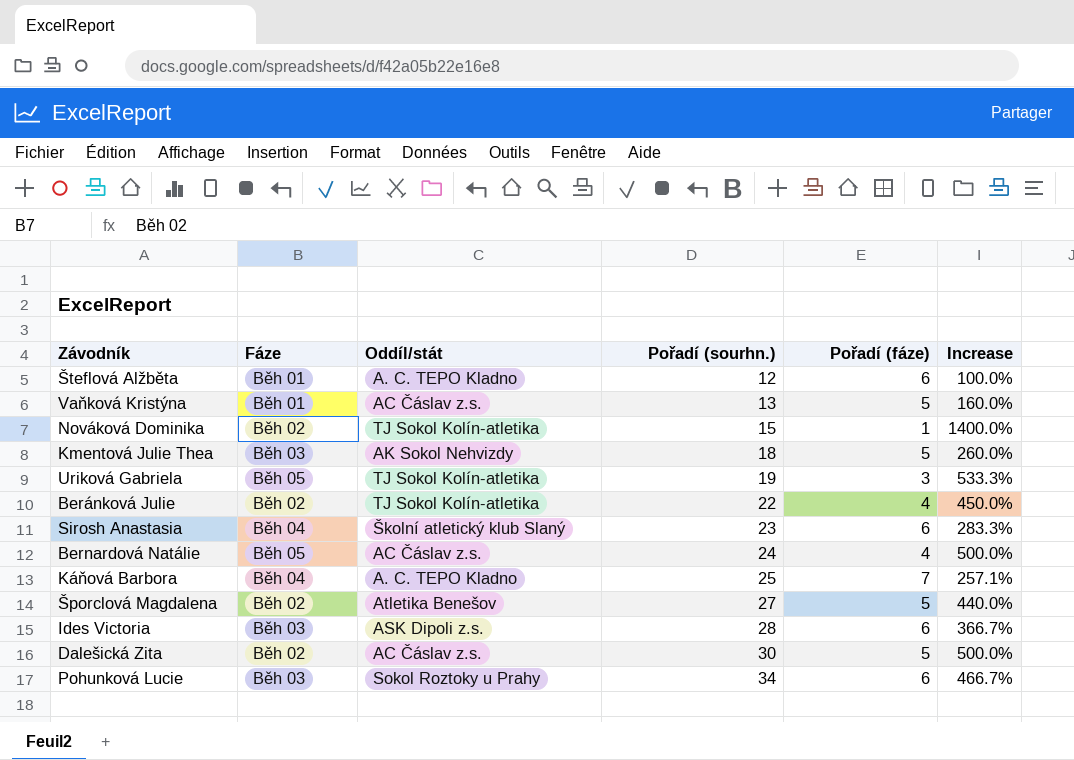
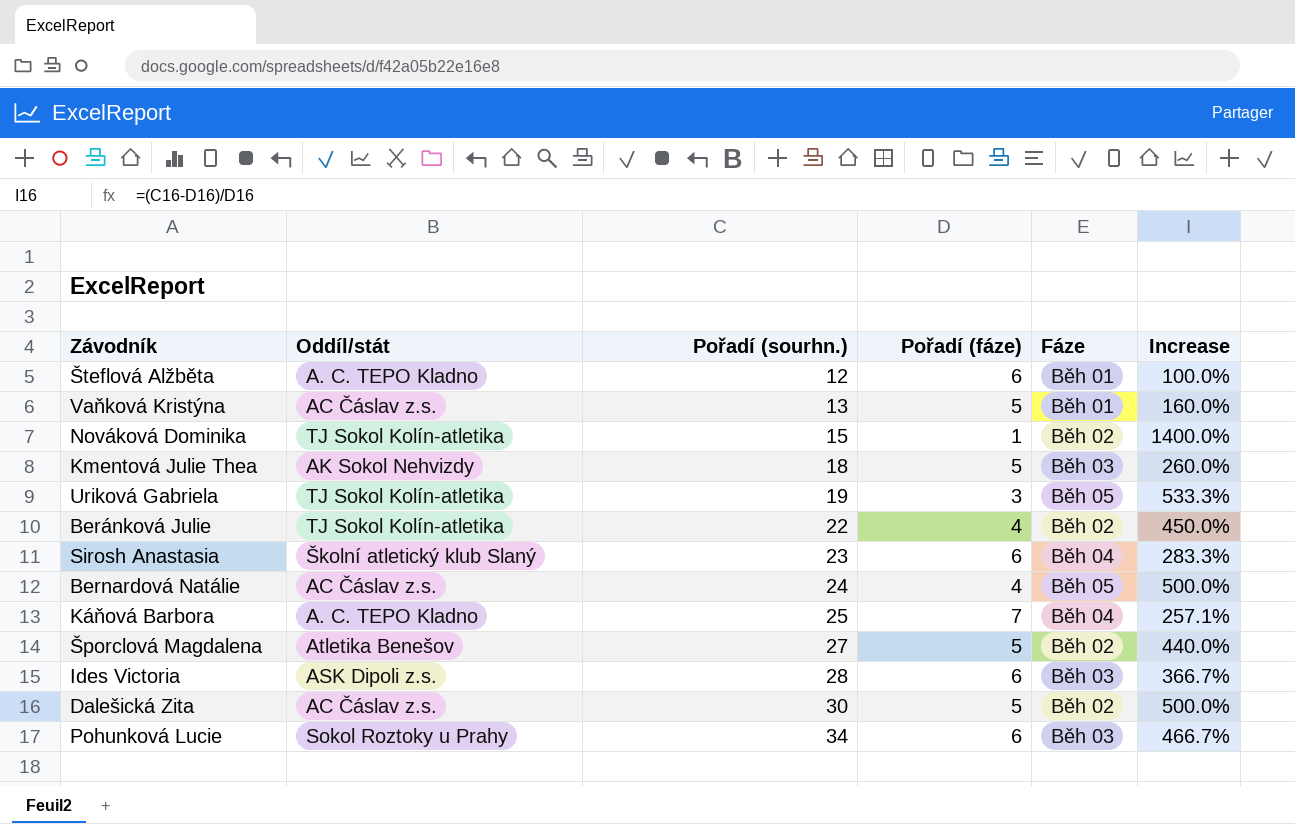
column Fáze | position: 2 -> 5

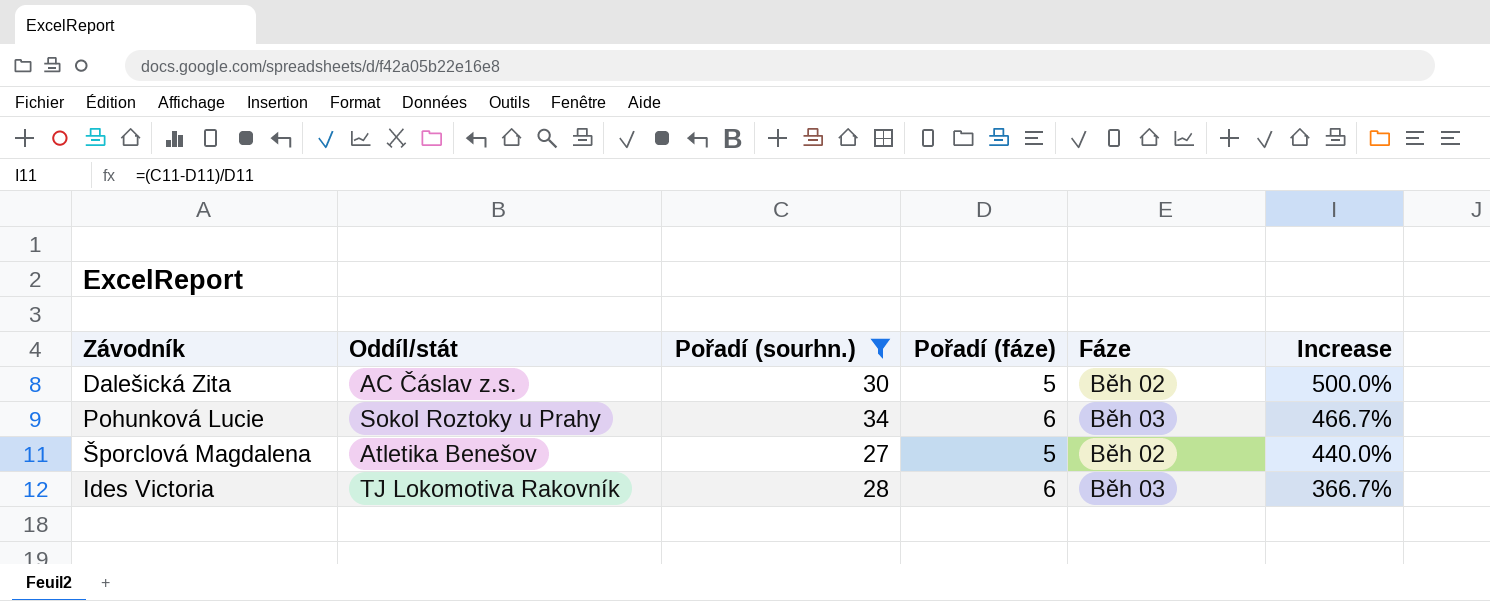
filter: none -> Pořadí (sourhn.) >= 27
row order: Pořadí (sourhn.) ascending -> Increase descending
Ides Victoria | Oddíl/stát: ASK Dipoli z.s. -> TJ Lokomotiva Rakovník

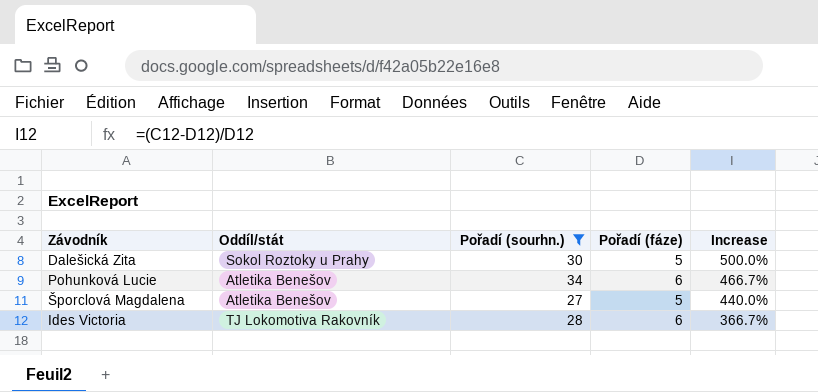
column Fáze | position: 5 -> none
Dalešická Zita | Oddíl/stát: AC Čáslav z.s. -> Sokol Roztoky u Prahy
Pohunková Lucie | Oddíl/stát: Sokol Roztoky u Prahy -> Atletika Benešov

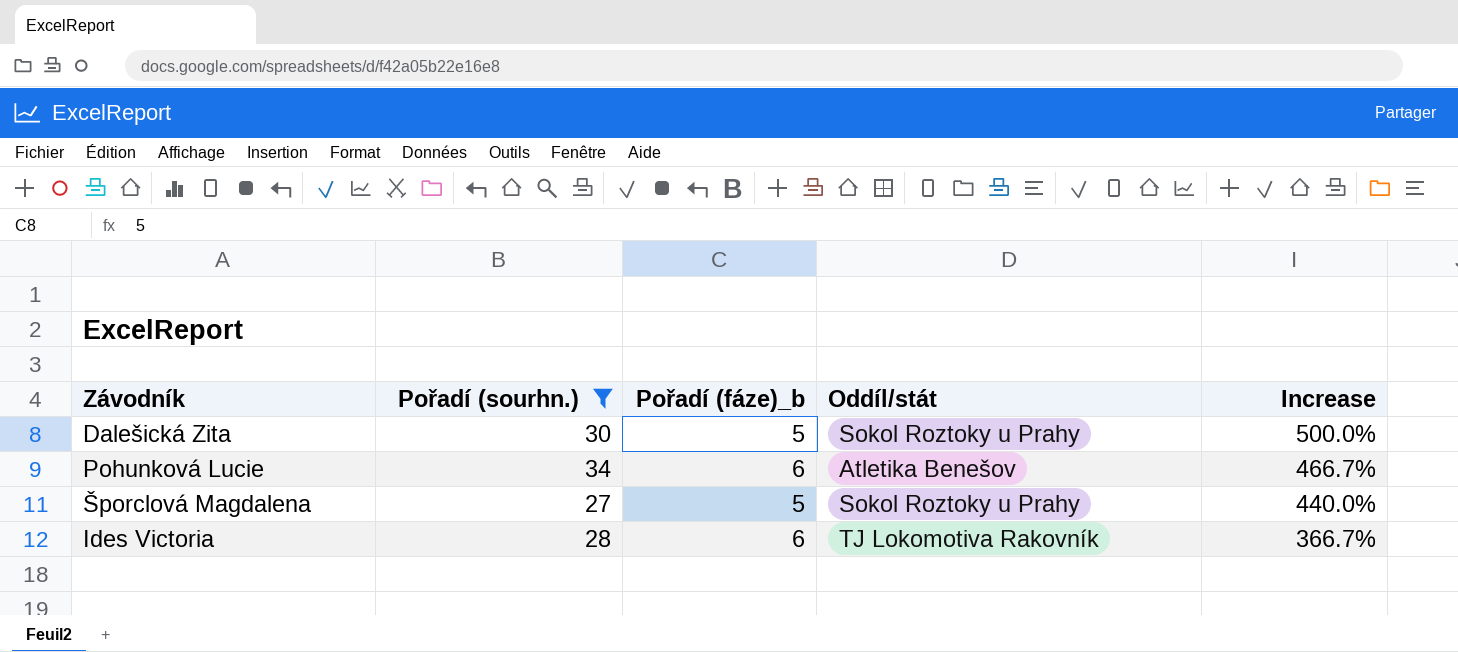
column name: Pořadí (fáze) -> Pořadí (fáze)_b
column Oddíl/stát | position: 2 -> 4
Šporclová Magdalena | Oddíl/stát: Atletika Benešov -> Sokol Roztoky u Prahy

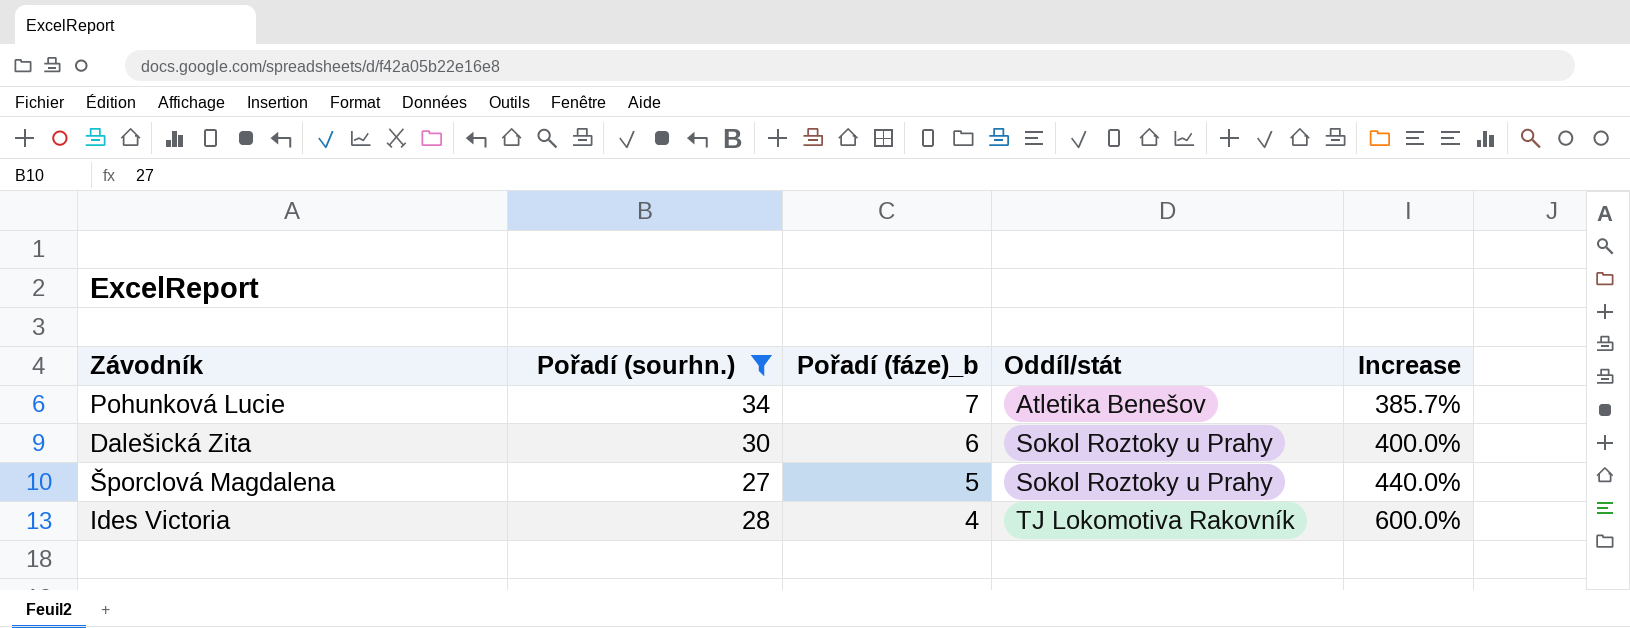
row order: Increase descending -> Pořadí (fáze)_b descending
Pohunková Lucie | Pořadí (fáze)_b: 6 -> 7
Pohunková Lucie | Increase: 466.7% -> 385.7%
Dalešická Zita | Pořadí (fáze)_b: 5 -> 6
Dalešická Zita | Increase: 500.0% -> 400.0%
Ides Victoria | Pořadí (fáze)_b: 6 -> 4
Ides Victoria | Increase: 366.7% -> 600.0%

